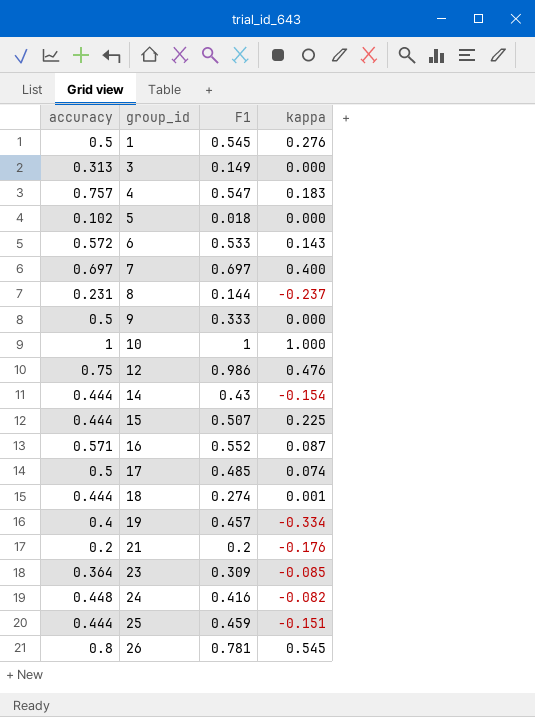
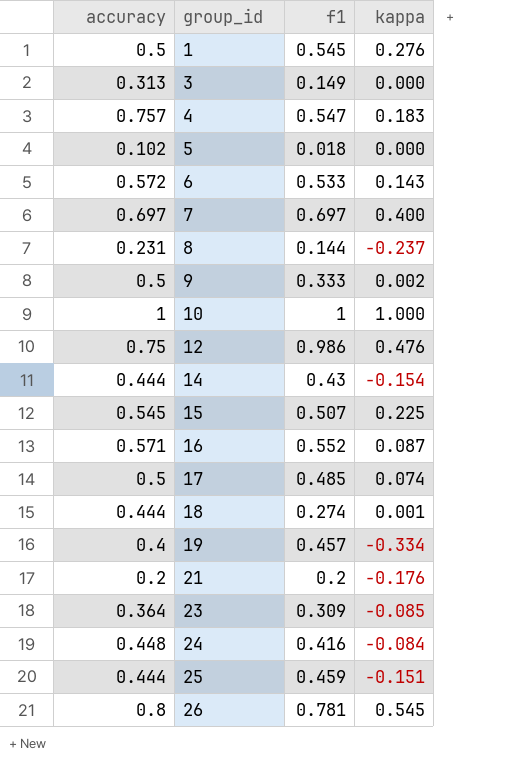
column name: F1 -> f1
9 | kappa: 0.000 -> 0.002
15 | accuracy: 0.444 -> 0.545
24 | kappa: -0.082 -> -0.084

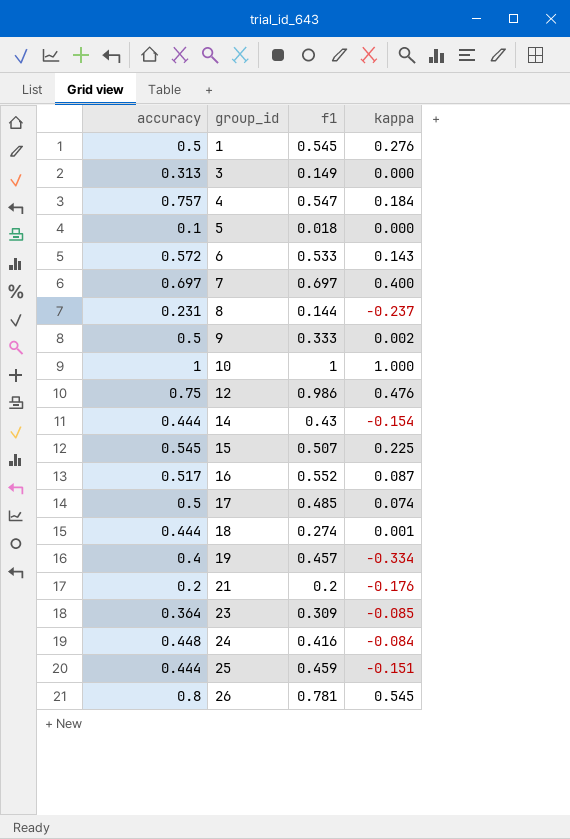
4 | kappa: 0.183 -> 0.184
5 | accuracy: 0.102 -> 0.1
16 | accuracy: 0.571 -> 0.517

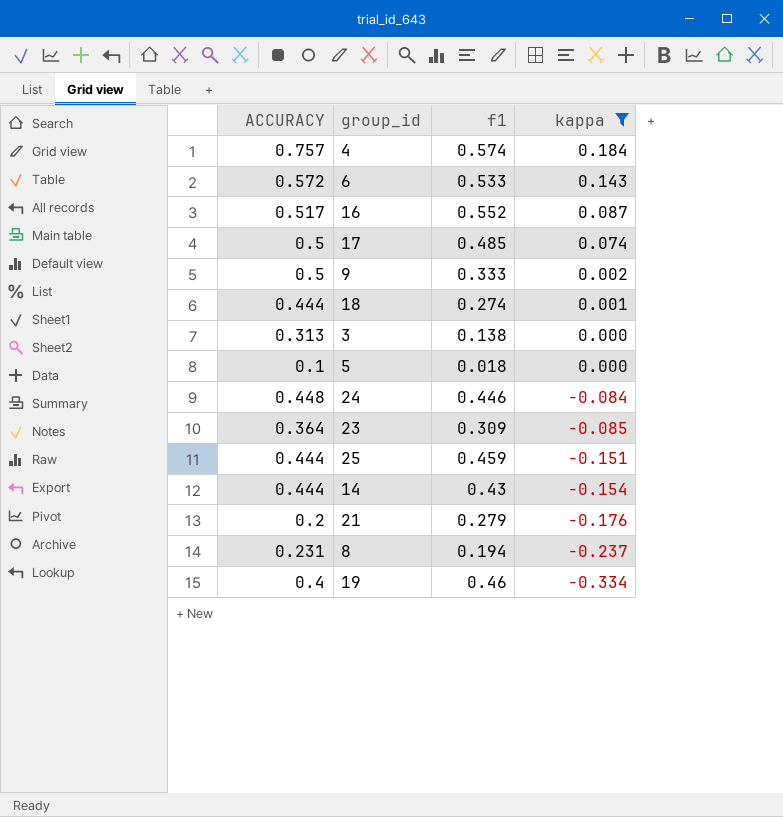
filter: none -> kappa <= 0.184
row order: group_id ascending -> kappa descending
column name: accuracy -> ACCURACY
4 | f1: 0.547 -> 0.574
3 | f1: 0.149 -> 0.138
24 | f1: 0.416 -> 0.446
21 | f1: 0.2 -> 0.279
8 | f1: 0.144 -> 0.194
19 | f1: 0.457 -> 0.46

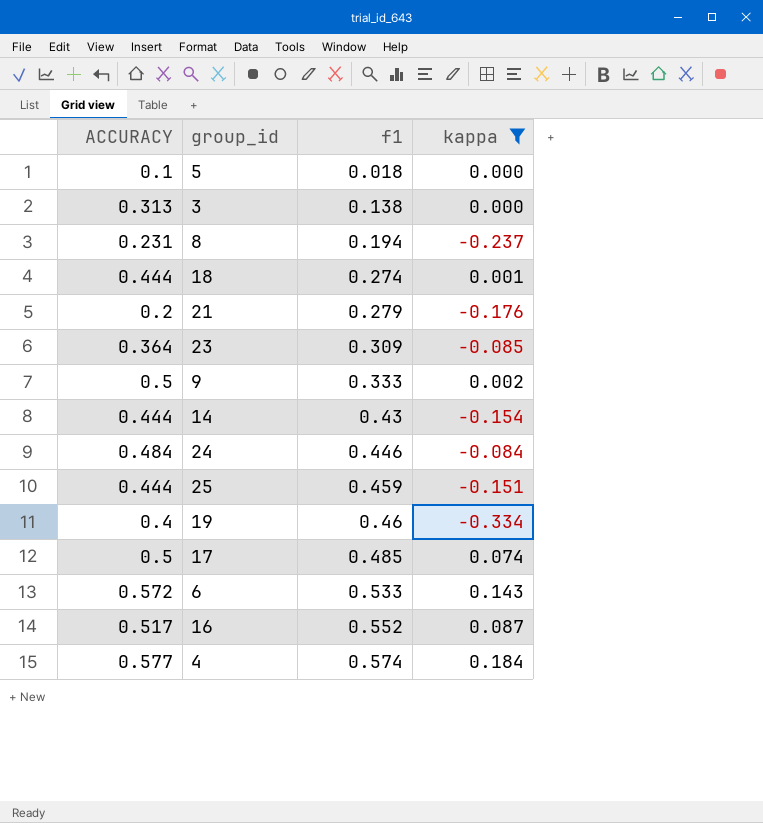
row order: kappa descending -> f1 ascending
24 | ACCURACY: 0.448 -> 0.484
4 | ACCURACY: 0.757 -> 0.577

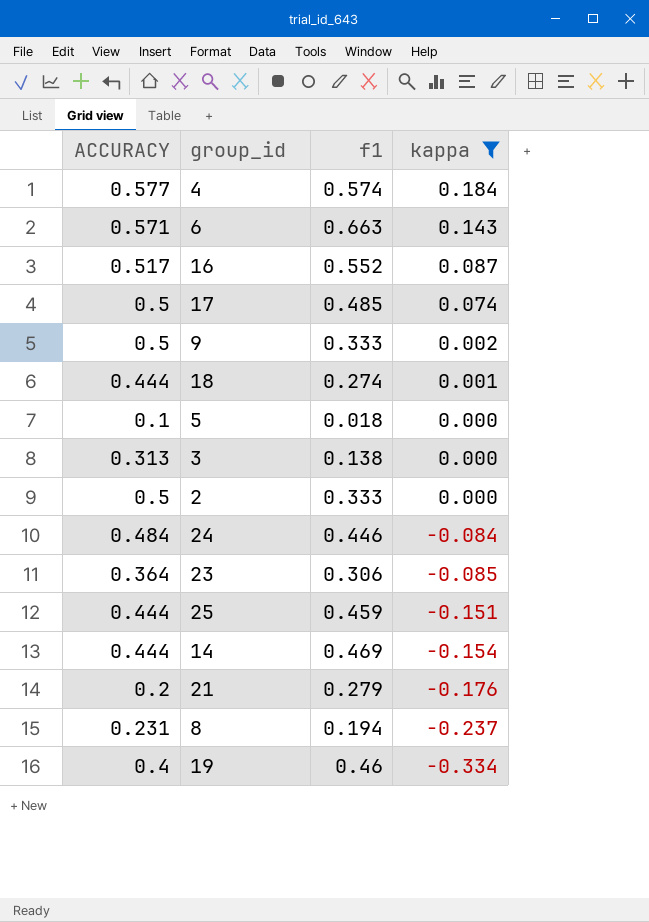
row order: f1 ascending -> kappa descending
6 | ACCURACY: 0.572 -> 0.571
6 | f1: 0.533 -> 0.663
row 2: none -> 0.5 | 0.333 | 0.000
23 | f1: 0.309 -> 0.306
14 | f1: 0.43 -> 0.469

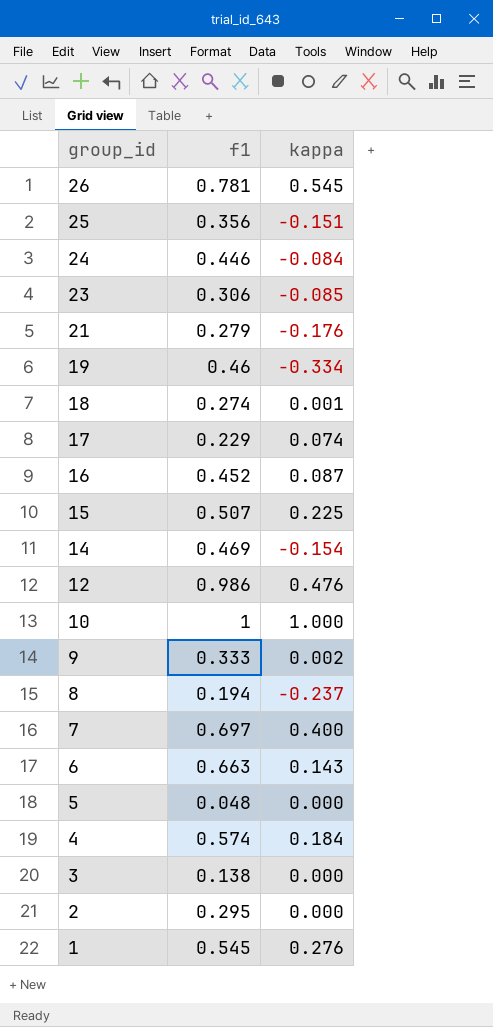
filter: kappa <= 0.184 -> none
row order: kappa descending -> group_id descending
column ACCURACY | position: 1 -> none
25 | f1: 0.459 -> 0.356
17 | f1: 0.485 -> 0.229
16 | f1: 0.552 -> 0.452
5 | f1: 0.018 -> 0.048
2 | f1: 0.333 -> 0.295

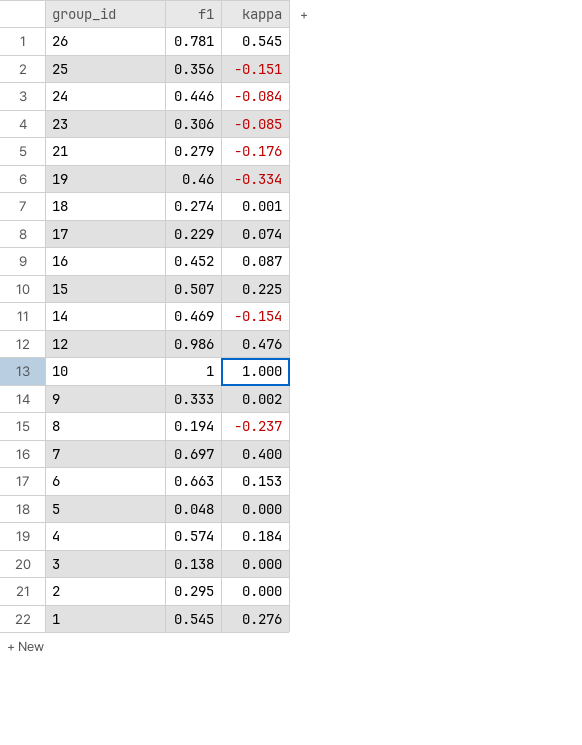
6 | kappa: 0.143 -> 0.153

